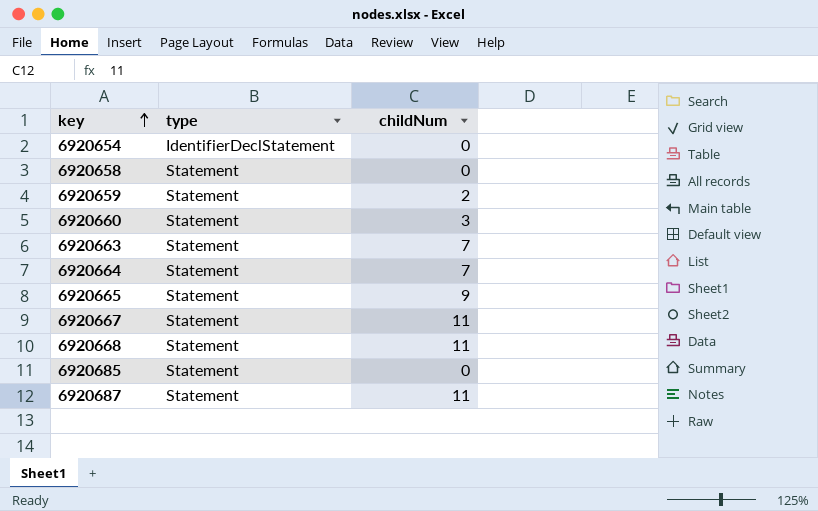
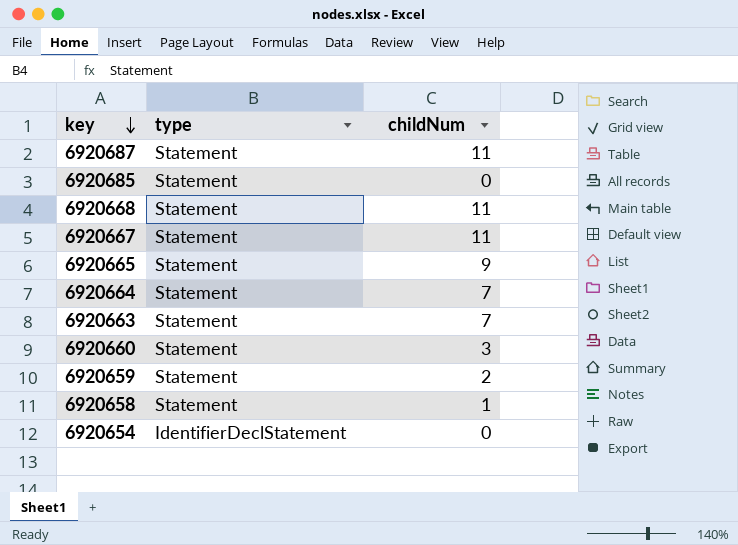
row order: key ascending -> key descending
6920658 | childNum: 0 -> 1

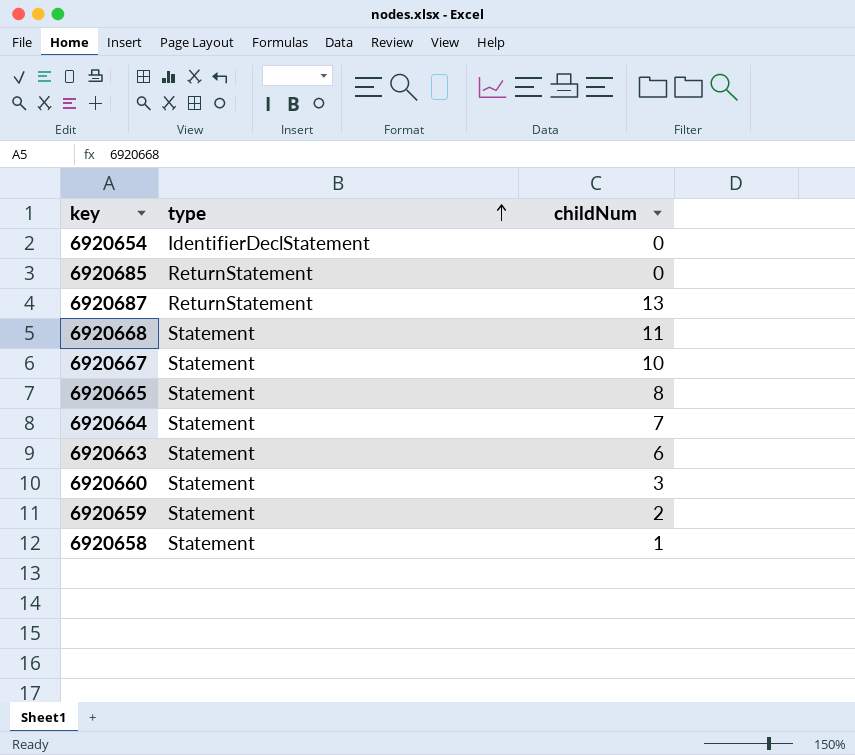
row order: key descending -> type ascending
6920685 | type: Statement -> ReturnStatement
6920687 | type: Statement -> ReturnStatement
6920687 | childNum: 11 -> 13
6920667 | childNum: 11 -> 10
6920665 | childNum: 9 -> 8
6920663 | childNum: 7 -> 6

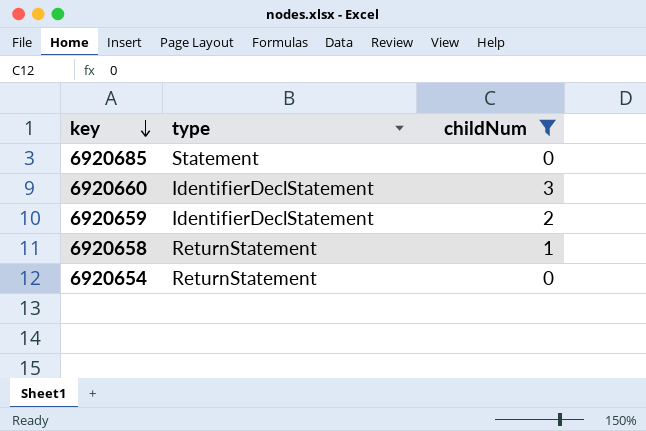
filter: none -> childNum <= 3
row order: type ascending -> key descending
6920685 | type: ReturnStatement -> Statement
6920660 | type: Statement -> IdentifierDeclStatement
6920659 | type: Statement -> IdentifierDeclStatement
6920658 | type: Statement -> ReturnStatement
6920654 | type: IdentifierDeclStatement -> ReturnStatement

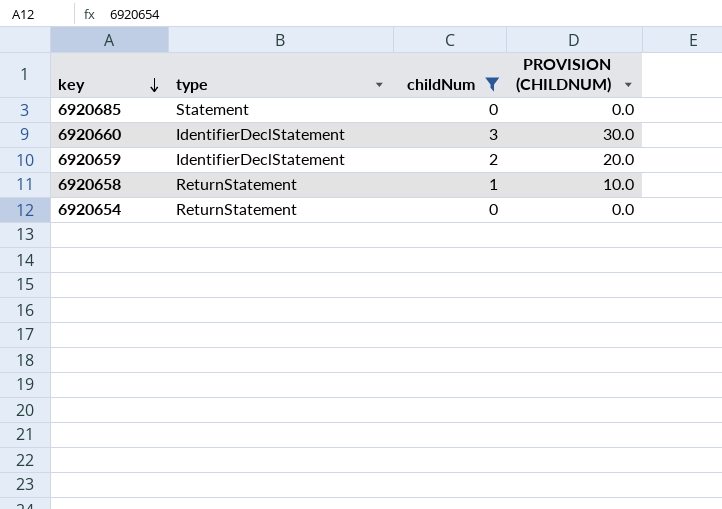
column PROVISION (CHILDNUM) | formula: none -> [childNum] * 10

